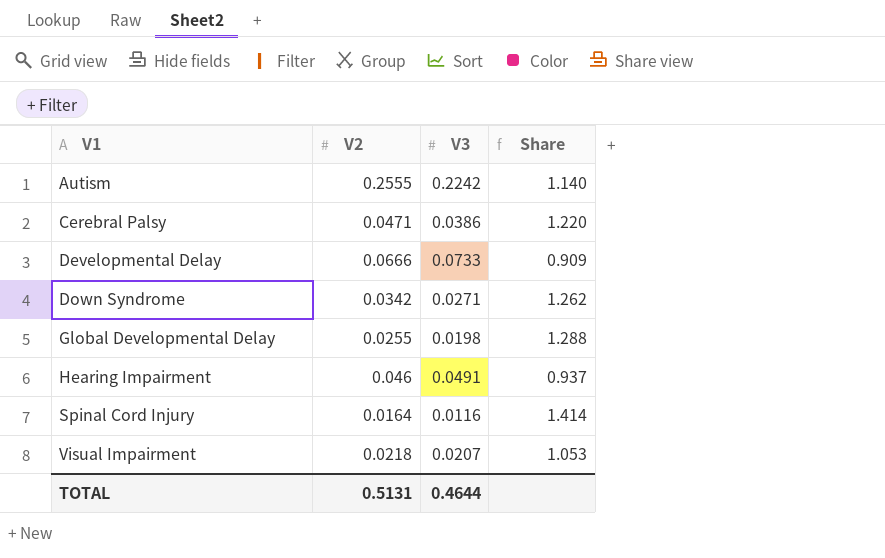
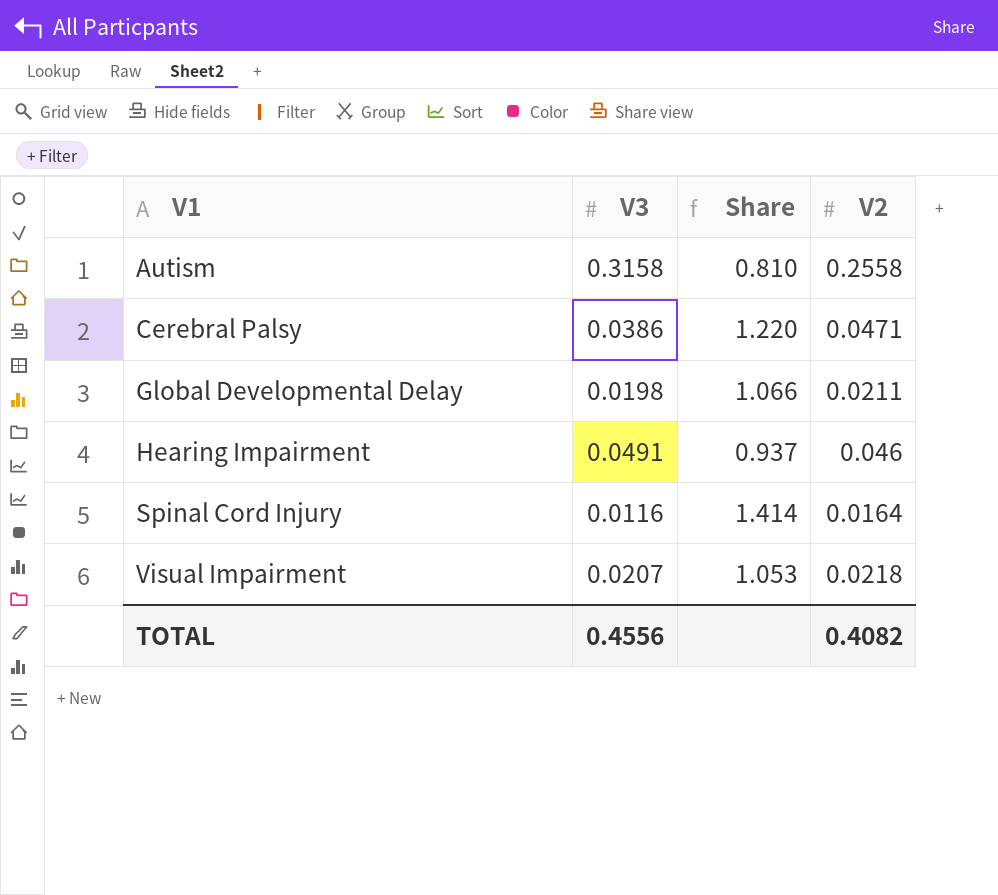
column V2 | position: 2 -> 4
row Developmental Delay: 0.0666 | 0.0733 | 0.909 -> none
row Down Syndrome: 0.0342 | 0.0271 | 1.262 -> none
Autism | V3: 0.2242 -> 0.3158
Autism | Share: 1.140 -> 0.810
Autism | V2: 0.2555 -> 0.2558
Global Developmental Delay | Share: 1.288 -> 1.066
Global Developmental Delay | V2: 0.0255 -> 0.0211
TOTAL | V3: 0.4644 -> 0.4556
TOTAL | V2: 0.5131 -> 0.4082

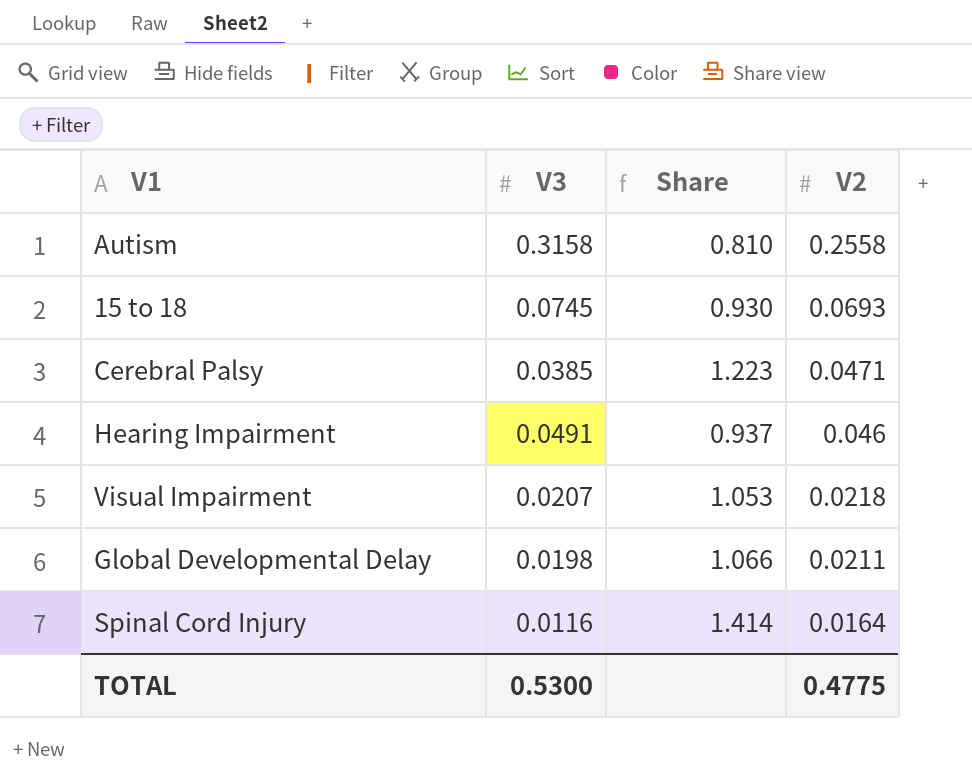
row order: V1 ascending -> V2 descending
row 15 to 18: none -> 0.0745 | 0.930 | 0.0693
Cerebral Palsy | V3: 0.0386 -> 0.0385
Cerebral Palsy | Share: 1.220 -> 1.223
TOTAL | V3: 0.4556 -> 0.5300
TOTAL | V2: 0.4082 -> 0.4775

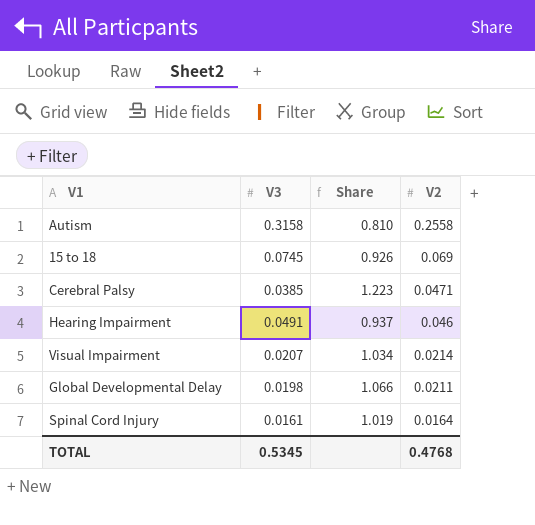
15 to 18 | Share: 0.930 -> 0.926
15 to 18 | V2: 0.0693 -> 0.069
Visual Impairment | Share: 1.053 -> 1.034
Visual Impairment | V2: 0.0218 -> 0.0214
Spinal Cord Injury | V3: 0.0116 -> 0.0161
Spinal Cord Injury | Share: 1.414 -> 1.019
TOTAL | V3: 0.5300 -> 0.5345
TOTAL | V2: 0.4775 -> 0.4768

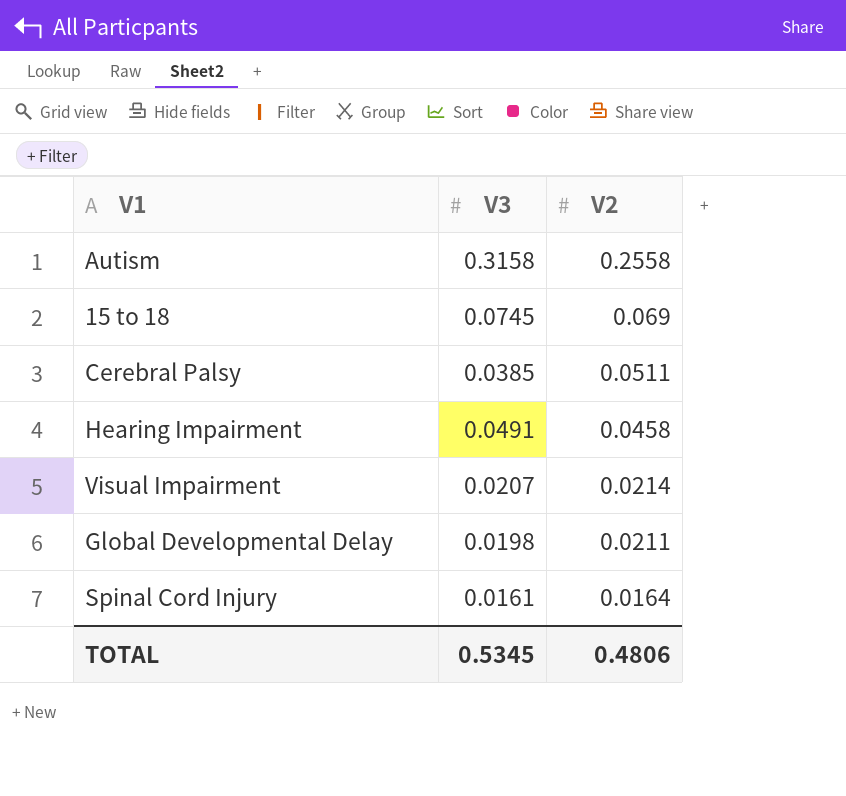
column Share | formula: [V2] / [V3] -> none
Cerebral Palsy | V2: 0.0471 -> 0.0511
Hearing Impairment | V2: 0.046 -> 0.0458
TOTAL | V2: 0.4768 -> 0.4806

